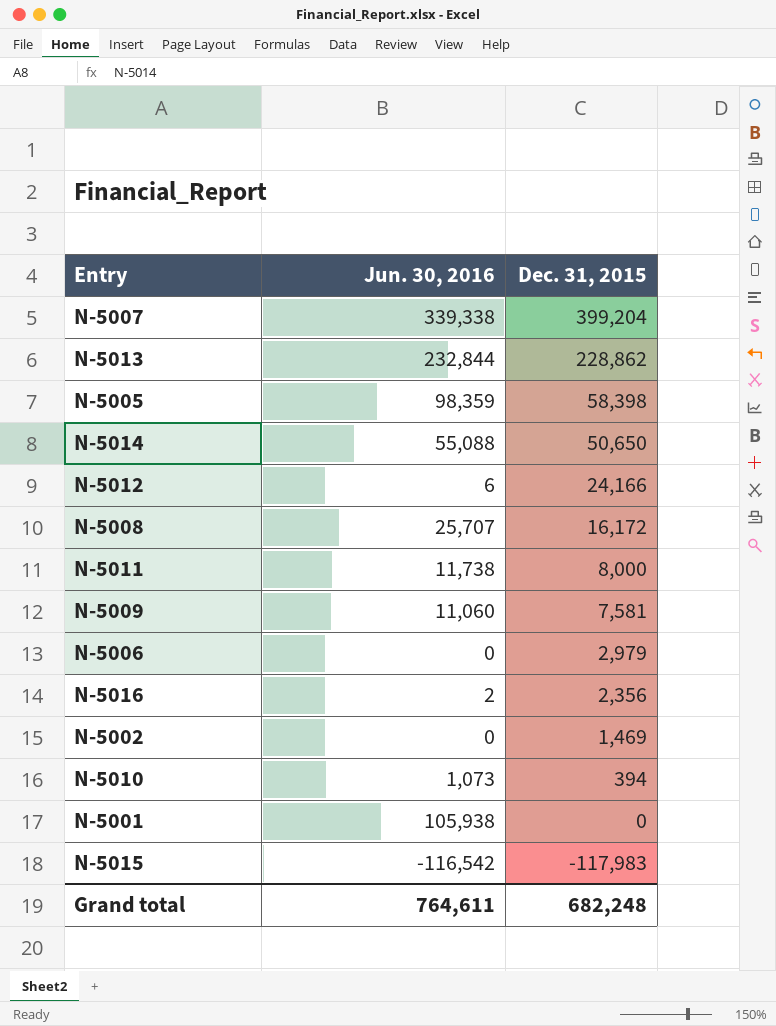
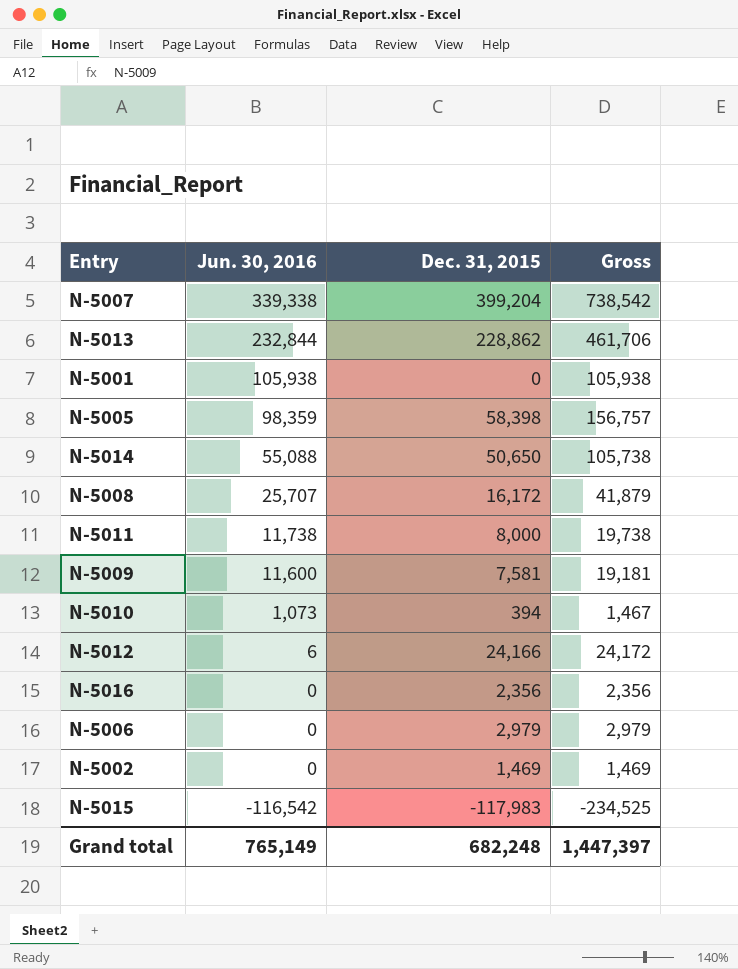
row order: Dec. 31, 2015 descending -> Jun. 30, 2016 descending
column Gross | formula: none -> [Jun. 30, 2016] + [Dec. 31, 2015]
N-5009 | Jun. 30, 2016: 11,060 -> 11,600
N-5016 | Jun. 30, 2016: 2 -> 0
Grand total | Jun. 30, 2016: 764,611 -> 765,149

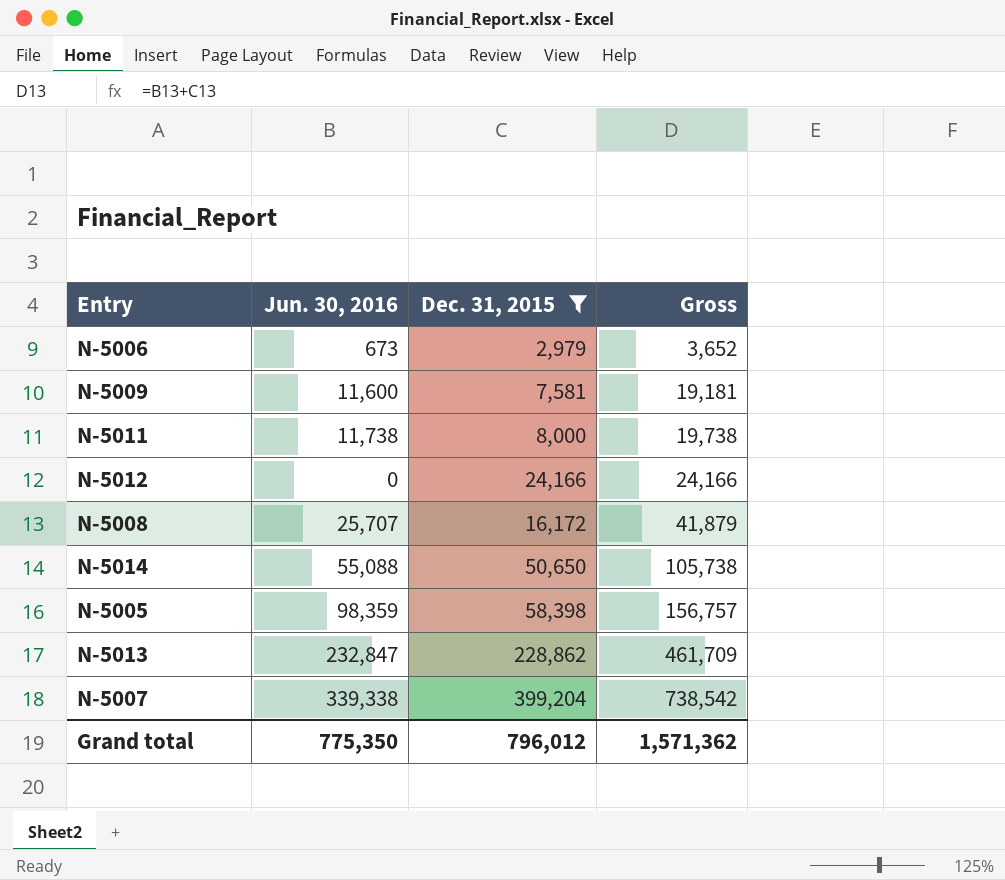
filter: none -> Dec. 31, 2015 >= 2,979
row order: Jun. 30, 2016 descending -> Gross ascending
N-5006 | Jun. 30, 2016: 0 -> 673
N-5006 | Gross: 2,979 -> 3,652
N-5012 | Jun. 30, 2016: 6 -> 0
N-5012 | Gross: 24,172 -> 24,166
N-5013 | Jun. 30, 2016: 232,844 -> 232,847
N-5013 | Gross: 461,706 -> 461,709
Grand total | Jun. 30, 2016: 765,149 -> 775,350
Grand total | Dec. 31, 2015: 682,248 -> 796,012
Grand total | Gross: 1,447,397 -> 1,571,362

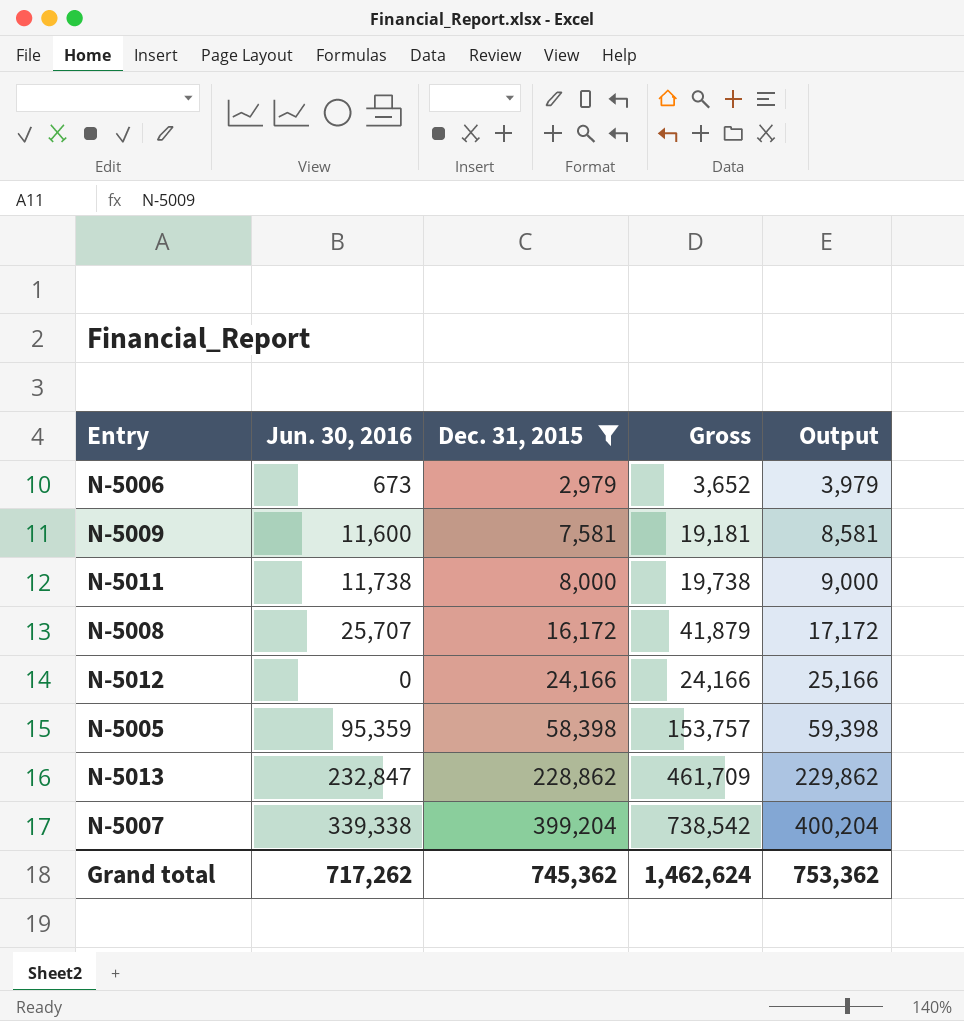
row order: Gross ascending -> Dec. 31, 2015 ascending
column Output | formula: none -> [Dec. 31, 2015] + 1000
row N-5014: 55,088 | 50,650 | 105,738 -> none
N-5005 | Jun. 30, 2016: 98,359 -> 95,359
N-5005 | Gross: 156,757 -> 153,757
Grand total | Jun. 30, 2016: 775,350 -> 717,262
Grand total | Dec. 31, 2015: 796,012 -> 745,362
Grand total | Gross: 1,571,362 -> 1,462,624

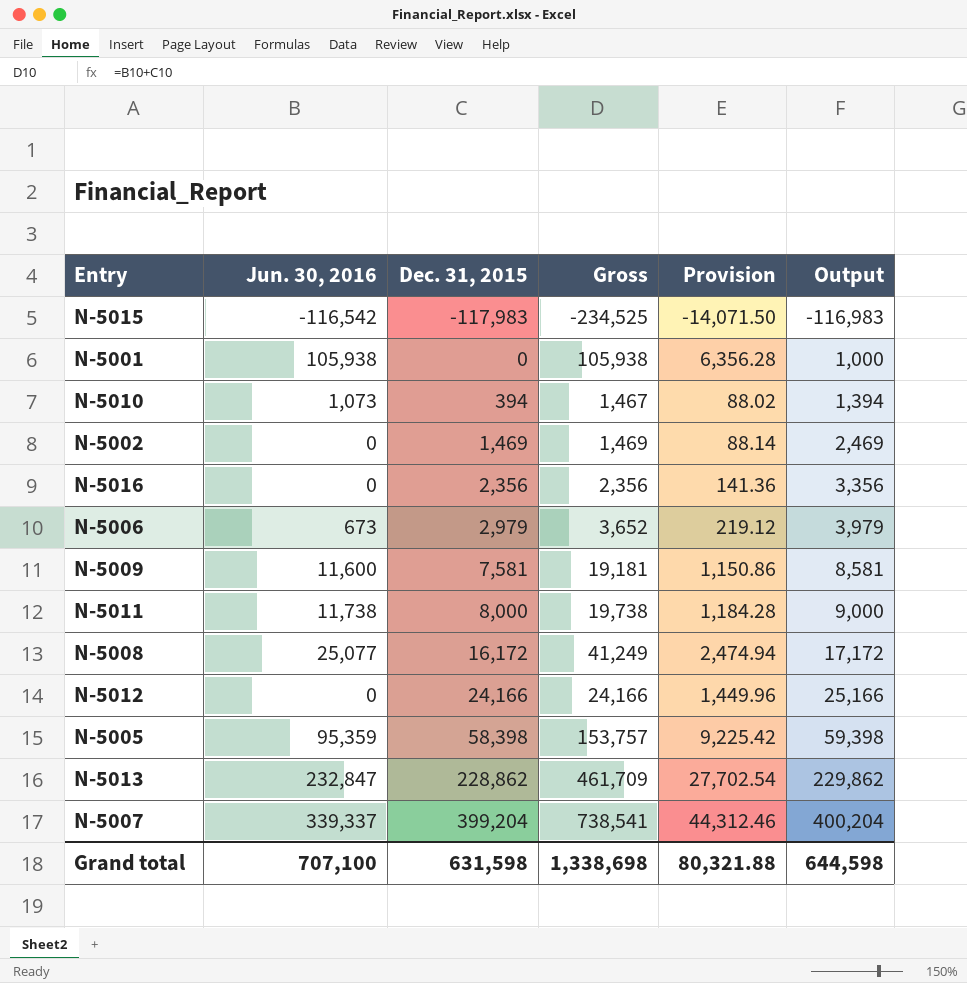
filter: Dec. 31, 2015 >= 2,979 -> none
column Provision | formula: none -> [Gross] * 0.06
N-5008 | Jun. 30, 2016: 25,707 -> 25,077
N-5008 | Gross: 41,879 -> 41,249
N-5007 | Jun. 30, 2016: 339,338 -> 339,337
N-5007 | Gross: 738,542 -> 738,541
Grand total | Jun. 30, 2016: 717,262 -> 707,100
Grand total | Dec. 31, 2015: 745,362 -> 631,598
Grand total | Gross: 1,462,624 -> 1,338,698
Grand total | Output: 753,362 -> 644,598

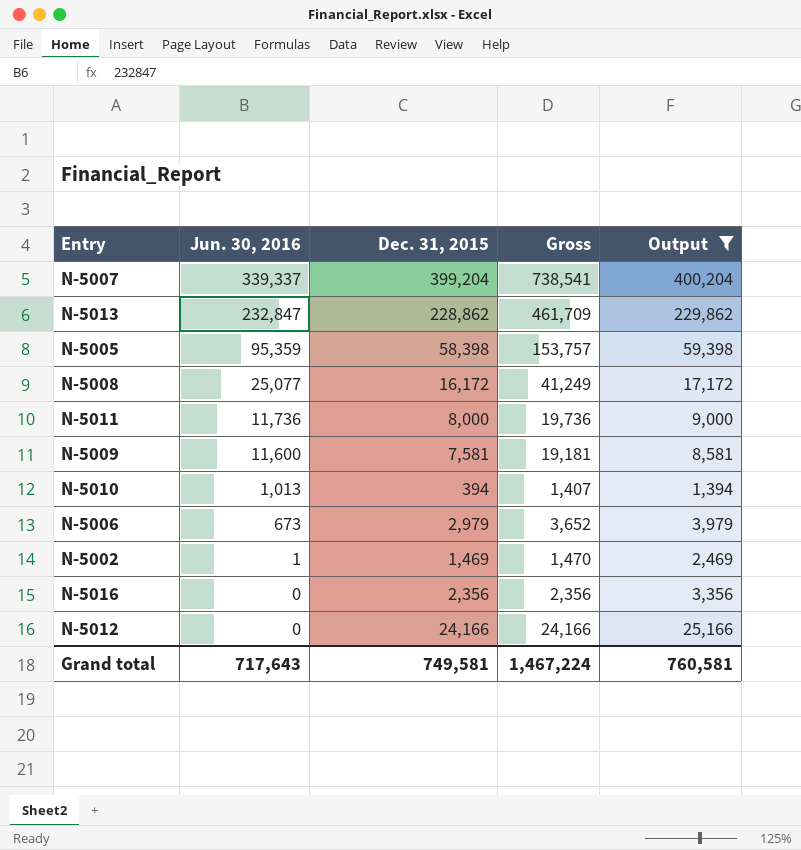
filter: none -> Output >= 1,394
row order: Dec. 31, 2015 ascending -> Jun. 30, 2016 descending
column Provision | formula: [Gross] * 0.06 -> none
N-5011 | Jun. 30, 2016: 11,738 -> 11,736
N-5011 | Gross: 19,738 -> 19,736
N-5010 | Jun. 30, 2016: 1,073 -> 1,013
N-5010 | Gross: 1,467 -> 1,407
N-5002 | Jun. 30, 2016: 0 -> 1
N-5002 | Gross: 1,469 -> 1,470
Grand total | Jun. 30, 2016: 707,100 -> 717,643
Grand total | Dec. 31, 2015: 631,598 -> 749,581
Grand total | Gross: 1,338,698 -> 1,467,224
Grand total | Output: 644,598 -> 760,581

